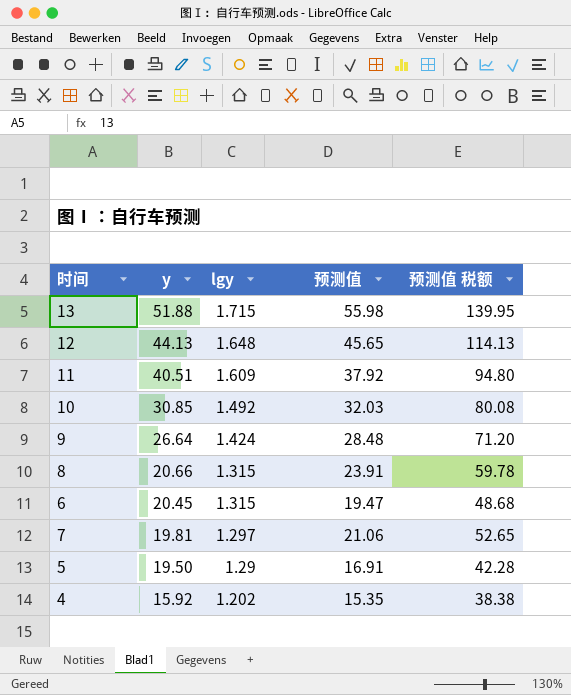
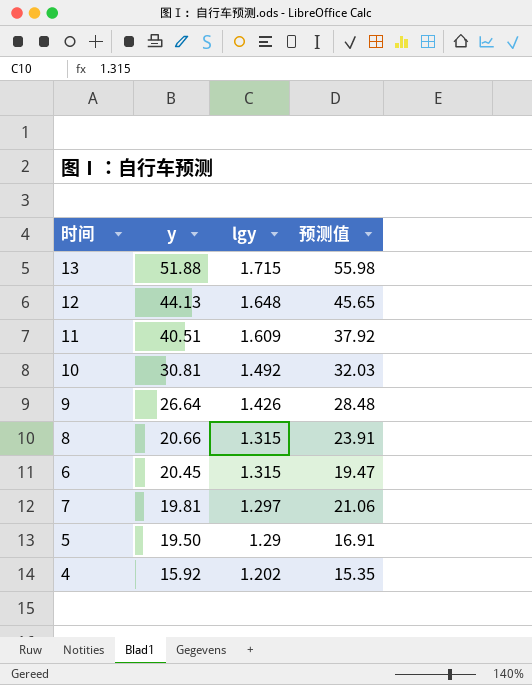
column 预测值 税额 | formula: [预测值] * 2.5 -> none
10 | y: 30.85 -> 30.81
9 | lgy: 1.424 -> 1.426

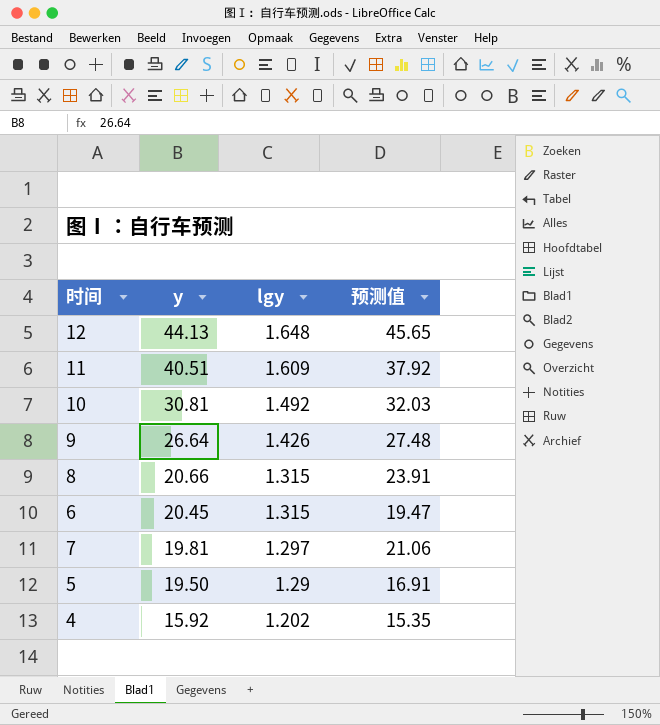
row 13: 51.88 | 1.715 | 55.98 -> none
9 | 预测值: 28.48 -> 27.48

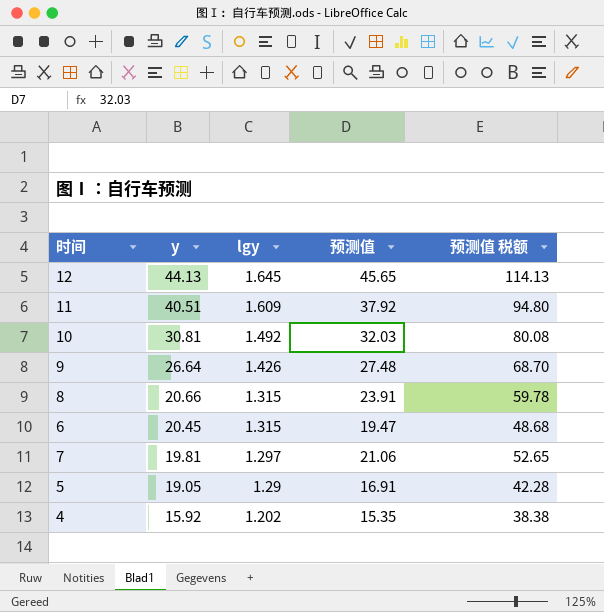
column 预测值 税额 | formula: none -> [预测值] * 2.5
12 | lgy: 1.648 -> 1.645
5 | y: 19.50 -> 19.05

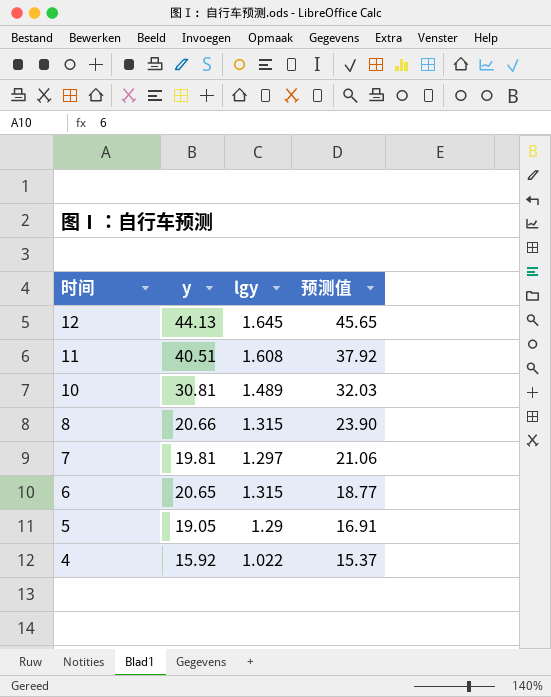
row order: y descending -> 时间 descending
column 预测值 税额 | formula: [预测值] * 2.5 -> none
row 9: 26.64 | 1.426 | 27.48 | 68.70 -> none
11 | lgy: 1.609 -> 1.608
10 | lgy: 1.492 -> 1.489
8 | 预测值: 23.91 -> 23.90
6 | y: 20.45 -> 20.65
6 | 预测值: 19.47 -> 18.77
4 | lgy: 1.202 -> 1.022
4 | 预测值: 15.35 -> 15.37

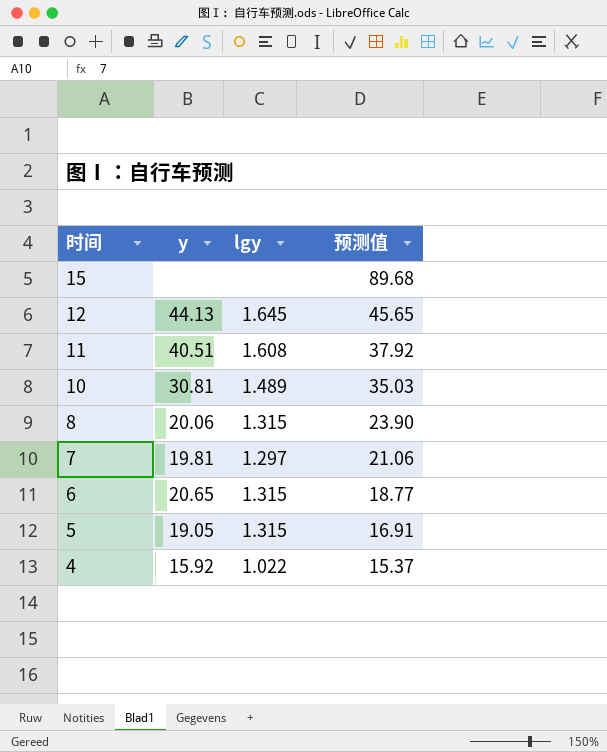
row 15: none -> none | none | 89.68
10 | 预测值: 32.03 -> 35.03
8 | y: 20.66 -> 20.06
5 | lgy: 1.29 -> 1.315

